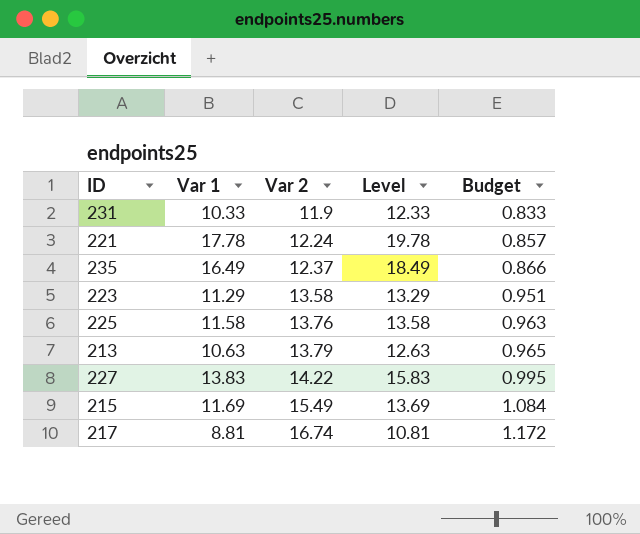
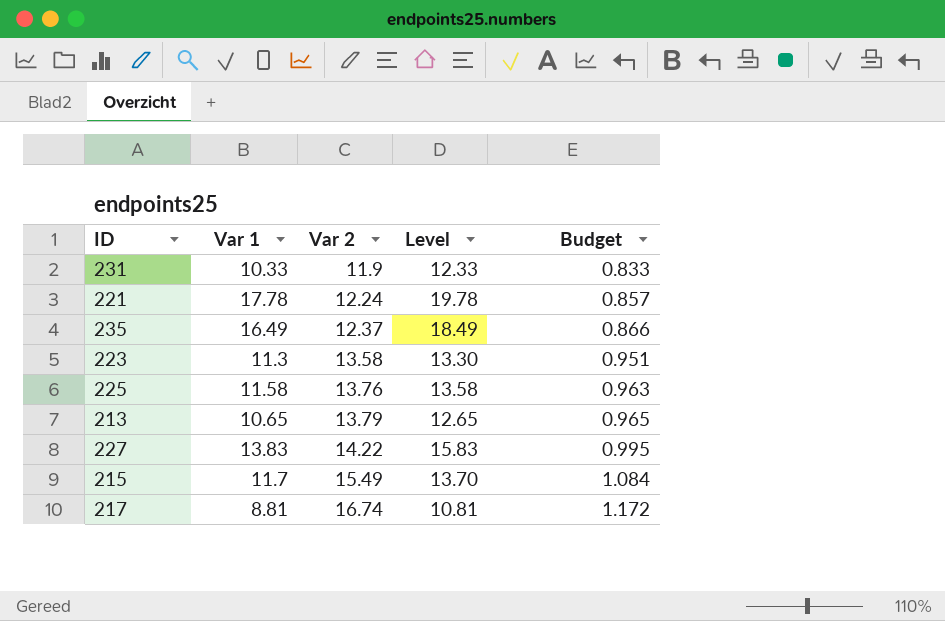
223 | Var 1: 11.29 -> 11.3
223 | Level: 13.29 -> 13.30
213 | Var 1: 10.63 -> 10.65
213 | Level: 12.63 -> 12.65
215 | Var 1: 11.69 -> 11.7
215 | Level: 13.69 -> 13.70

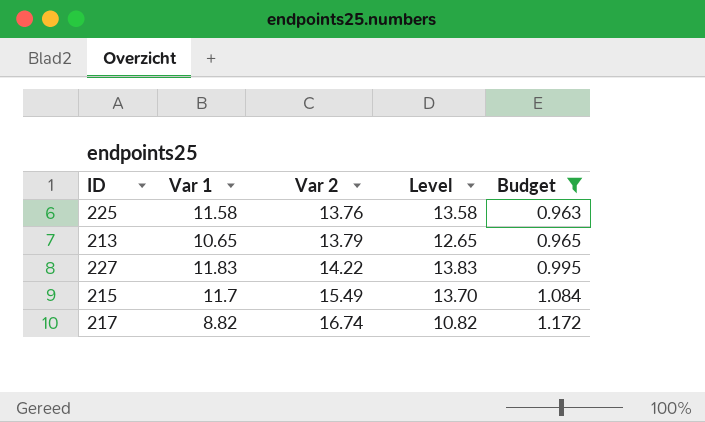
filter: none -> Budget >= 0.963
227 | Var 1: 13.83 -> 11.83
227 | Level: 15.83 -> 13.83
217 | Var 1: 8.81 -> 8.82
217 | Level: 10.81 -> 10.82

